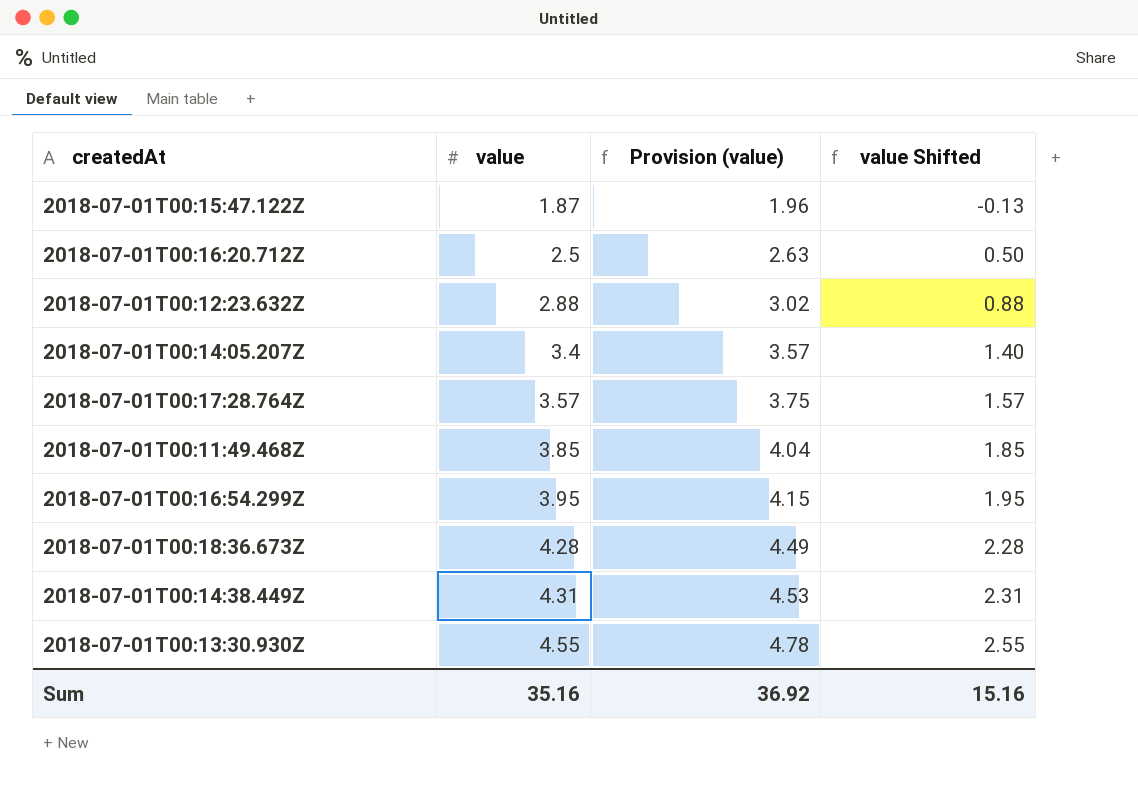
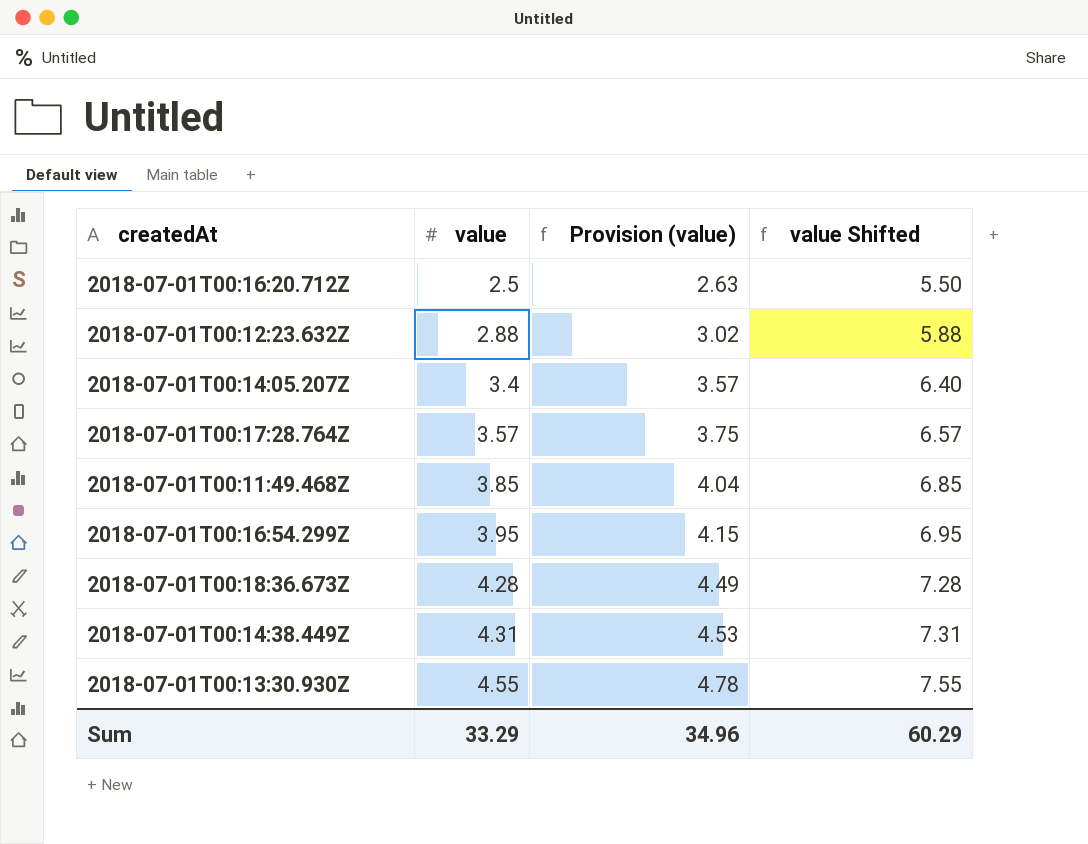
column value Shifted | formula: [value] - 2 -> [value] + 3
row 2018-07-01T00:15:47.122Z: 1.87 | 1.96 | -0.13 -> none
Sum | value: 35.16 -> 33.29
Sum | Provision (value): 36.92 -> 34.96
Sum | value Shifted: 15.16 -> 60.29

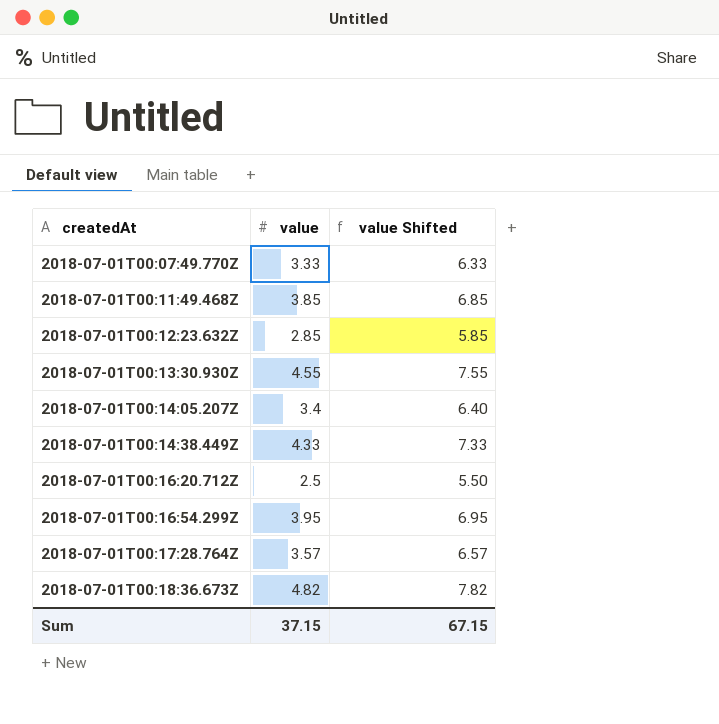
row order: value ascending -> createdAt ascending
column Provision (value) | formula: [value] * 1.05 -> none
row 2018-07-01T00:07:49.770Z: none -> 3.33 | 6.33
2018-07-01T00:12:23.632Z | value: 2.88 -> 2.85
2018-07-01T00:12:23.632Z | value Shifted: 5.88 -> 5.85
2018-07-01T00:14:38.449Z | value: 4.31 -> 4.33
2018-07-01T00:14:38.449Z | value Shifted: 7.31 -> 7.33
2018-07-01T00:18:36.673Z | value: 4.28 -> 4.82
2018-07-01T00:18:36.673Z | value Shifted: 7.28 -> 7.82
Sum | value: 33.29 -> 37.15
Sum | value Shifted: 60.29 -> 67.15

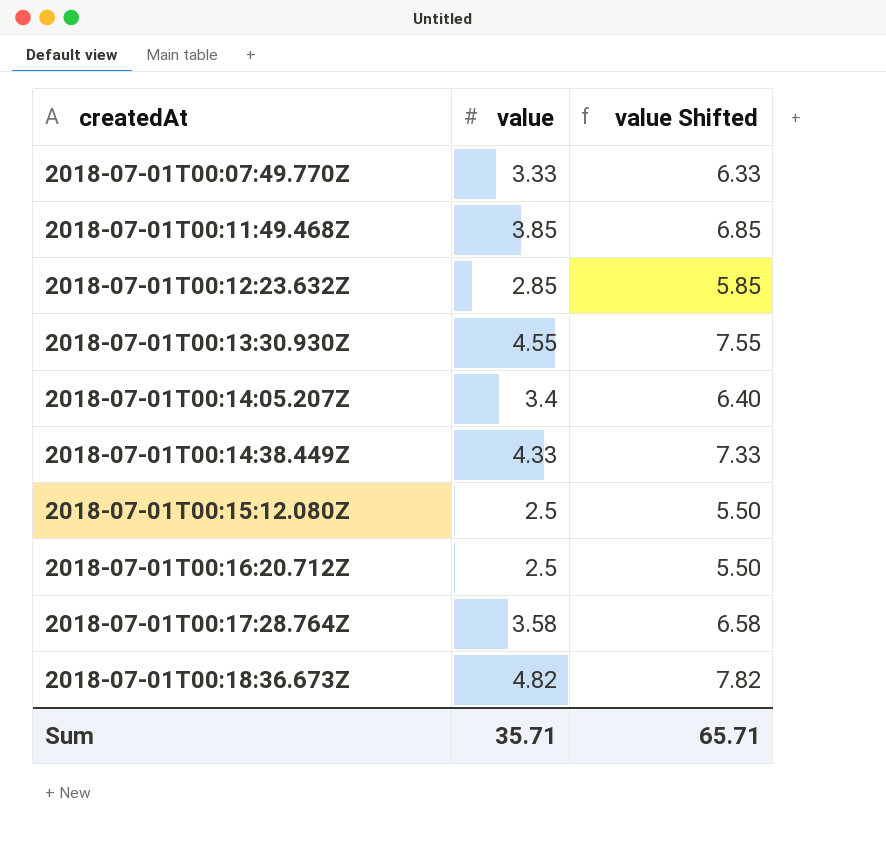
row 2018-07-01T00:16:54.299Z: 3.95 | 6.95 -> none
row 2018-07-01T00:15:12.080Z: none -> 2.5 | 5.50
2018-07-01T00:17:28.764Z | value: 3.57 -> 3.58
2018-07-01T00:17:28.764Z | value Shifted: 6.57 -> 6.58
Sum | value: 37.15 -> 35.71
Sum | value Shifted: 67.15 -> 65.71

